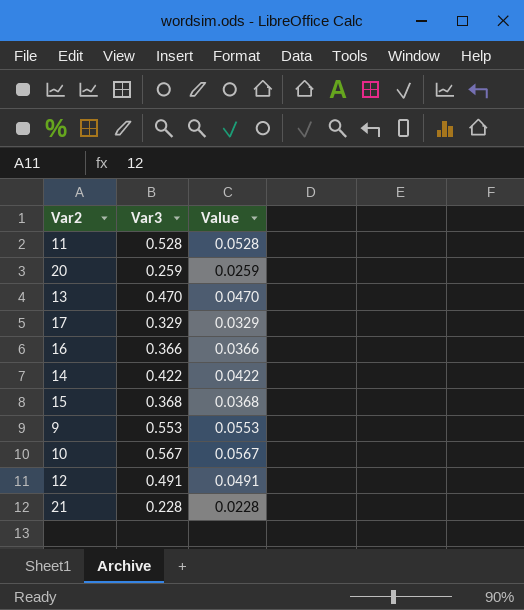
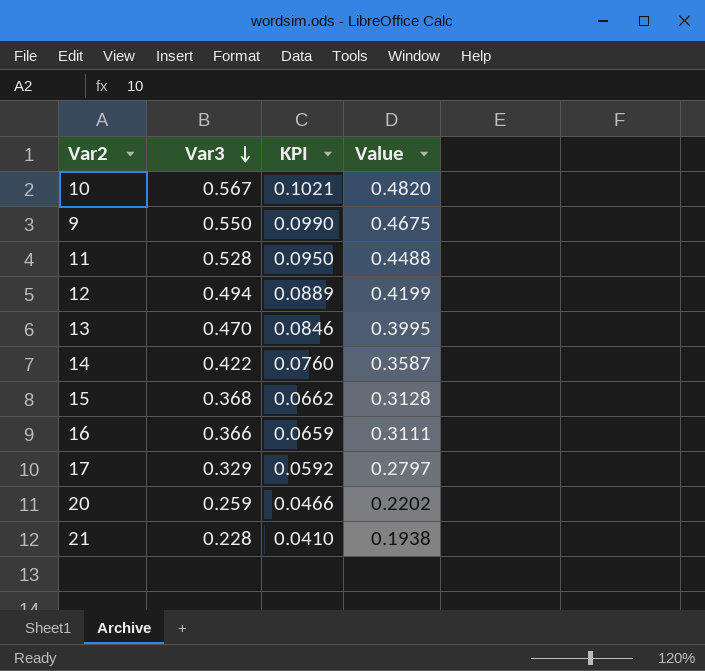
row order: none -> Var3 descending
column KPI | formula: none -> [Var3] * 0.18
column Value | formula: [Var3] * 0.1 -> [Var3] * 0.85
9 | Var3: 0.553 -> 0.550
12 | Var3: 0.491 -> 0.494

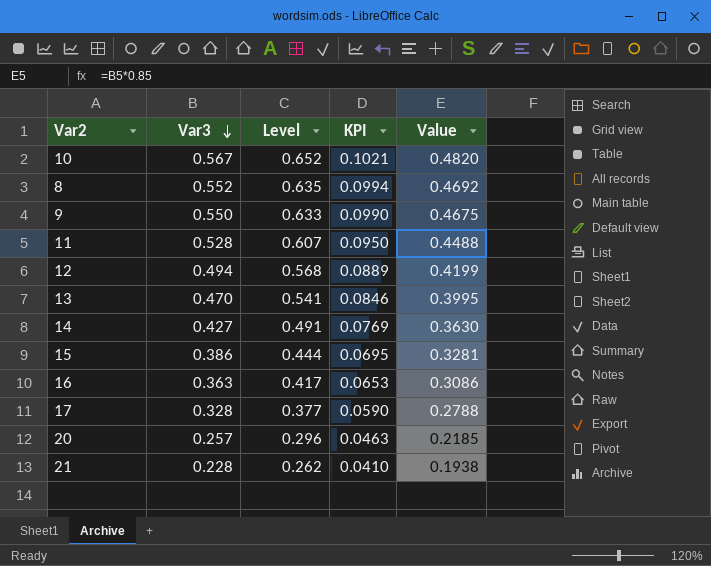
column Level | formula: none -> [Var3] * 1.15
row 8: none -> 0.552 | 0.635 | 0.0994 | 0.4692
14 | Var3: 0.422 -> 0.427
14 | KPI: 0.0760 -> 0.0769
14 | Value: 0.3587 -> 0.3630
15 | Var3: 0.368 -> 0.386
15 | KPI: 0.0662 -> 0.0695
15 | Value: 0.3128 -> 0.3281
16 | Var3: 0.366 -> 0.363
16 | KPI: 0.0659 -> 0.0653
16 | Value: 0.3111 -> 0.3086
17 | Var3: 0.329 -> 0.328
17 | KPI: 0.0592 -> 0.0590
17 | Value: 0.2797 -> 0.2788
20 | Var3: 0.259 -> 0.257
20 | KPI: 0.0466 -> 0.0463
20 | Value: 0.2202 -> 0.2185

